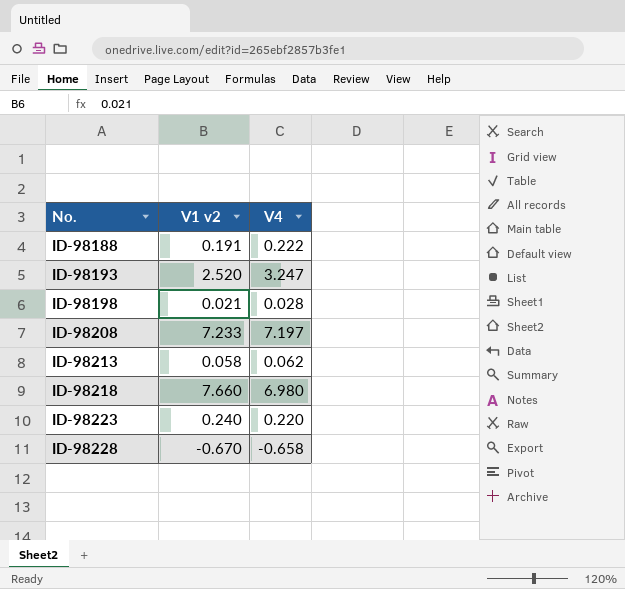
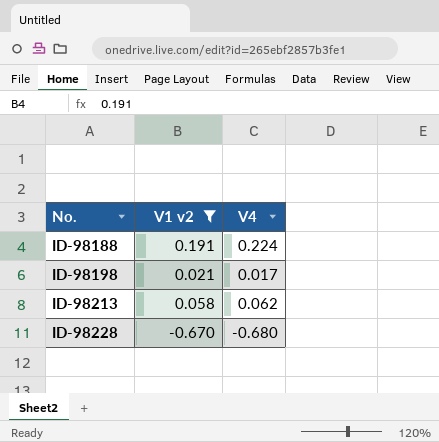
filter: none -> V1 v2 <= 0.191
ID-98188 | V4: 0.222 -> 0.224
ID-98198 | V4: 0.028 -> 0.017
ID-98228 | V4: -0.658 -> -0.680

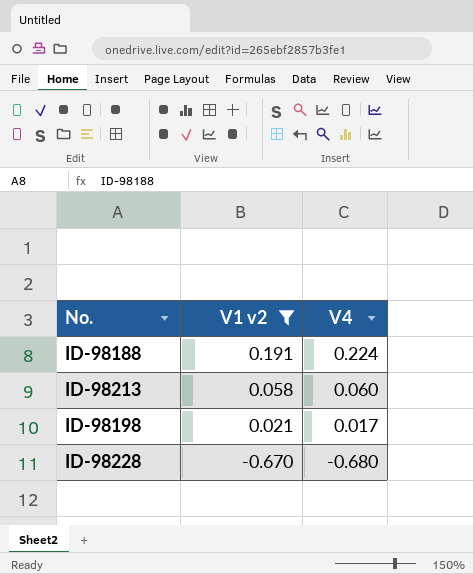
row order: No. ascending -> V1 v2 descending
ID-98213 | V4: 0.062 -> 0.060

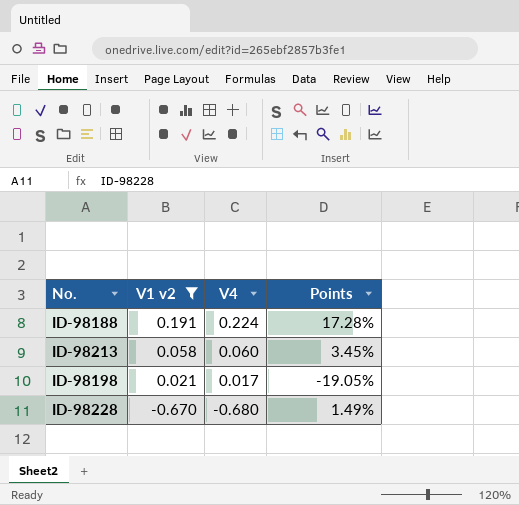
column Points | formula: none -> ([V4] - [V1 v2]) / [V1 v2]

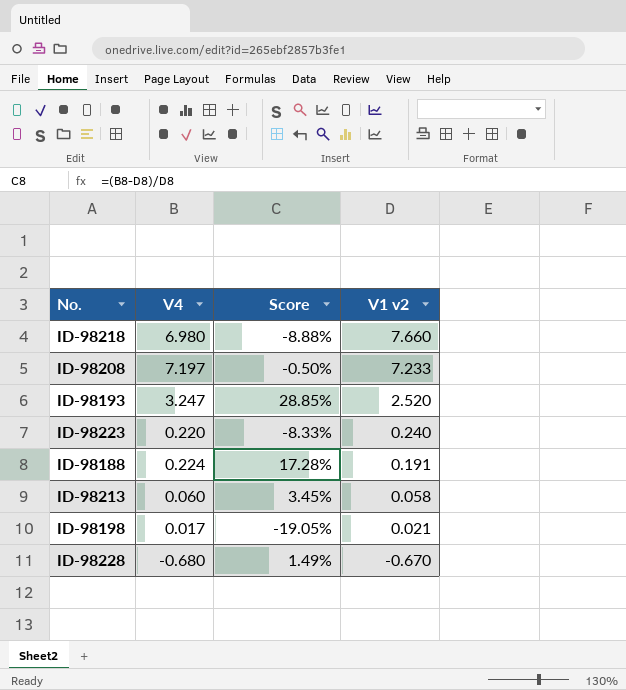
filter: V1 v2 <= 0.191 -> none
column name: Points -> Score
column V1 v2 | position: 2 -> 4

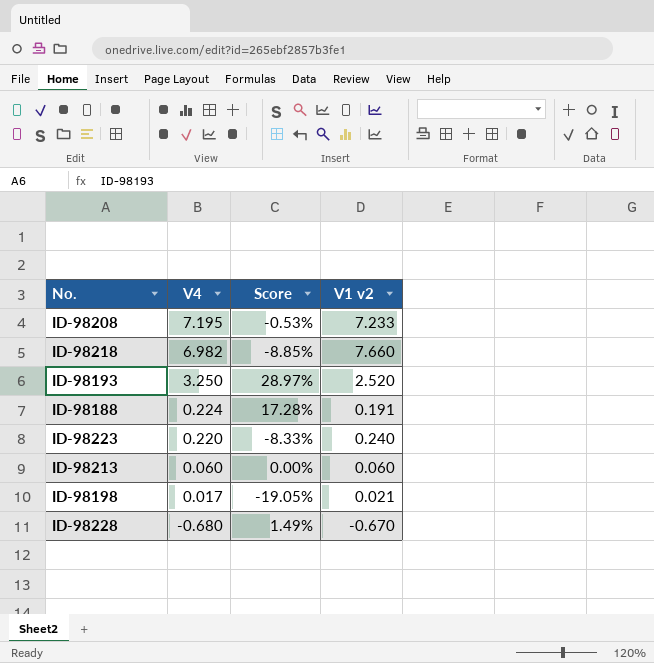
row order: V1 v2 descending -> V4 descending
ID-98208 | V4: 7.197 -> 7.195
ID-98208 | Score: -0.50% -> -0.53%
ID-98218 | V4: 6.980 -> 6.982
ID-98218 | Score: -8.88% -> -8.85%
ID-98193 | V4: 3.247 -> 3.250
ID-98193 | Score: 28.85% -> 28.97%
ID-98213 | Score: 3.45% -> 0.00%
ID-98213 | V1 v2: 0.058 -> 0.060

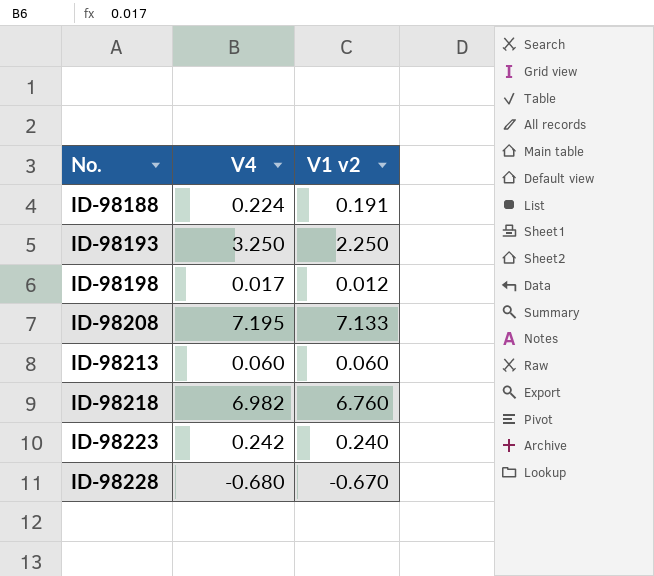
row order: V4 descending -> No. ascending
column Score | formula: ([V4] - [V1 v2]) / [V1 v2] -> none
ID-98193 | V1 v2: 2.520 -> 2.250
ID-98198 | V1 v2: 0.021 -> 0.012
ID-98208 | V1 v2: 7.233 -> 7.133
ID-98218 | V1 v2: 7.660 -> 6.760
ID-98223 | V4: 0.220 -> 0.242

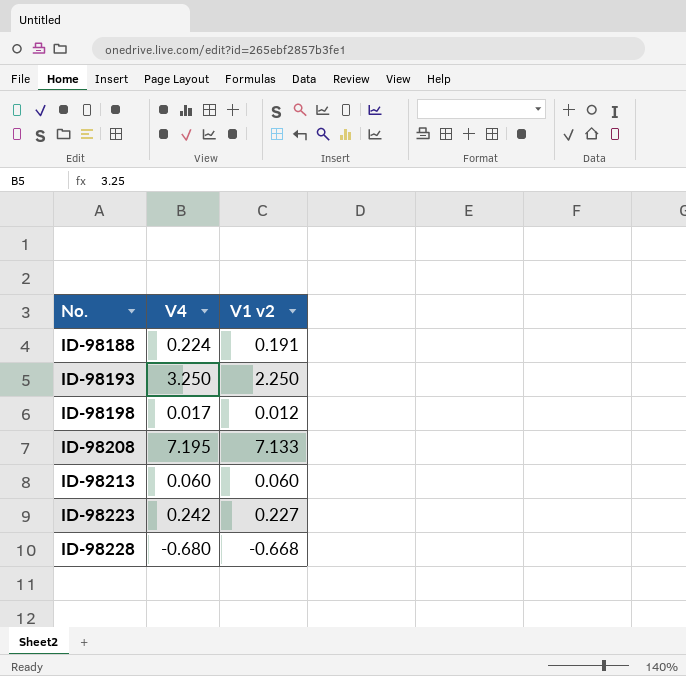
row ID-98218: 6.982 | 6.760 -> none
ID-98223 | V1 v2: 0.240 -> 0.227
ID-98228 | V1 v2: -0.670 -> -0.668

